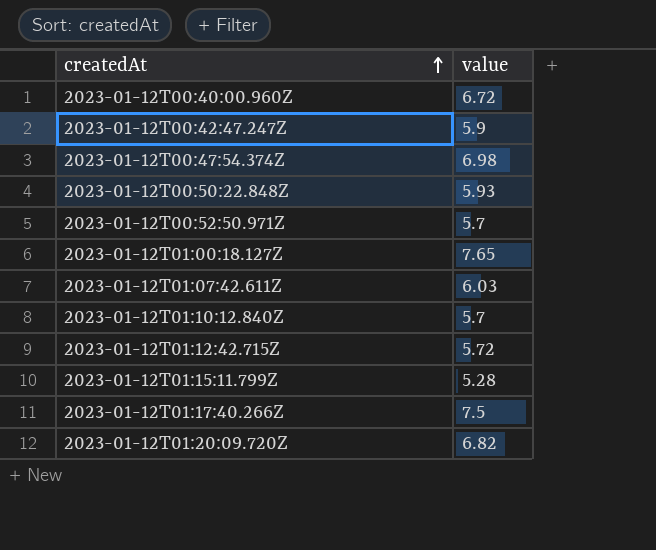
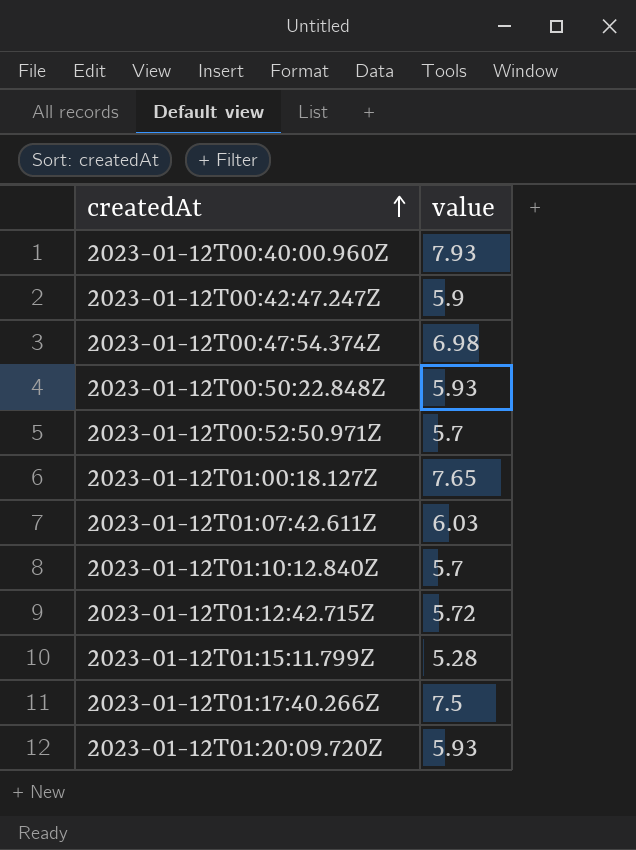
2023-01-12T00:40:00.960Z | value: 6.72 -> 7.93
2023-01-12T01:20:09.720Z | value: 6.82 -> 5.93

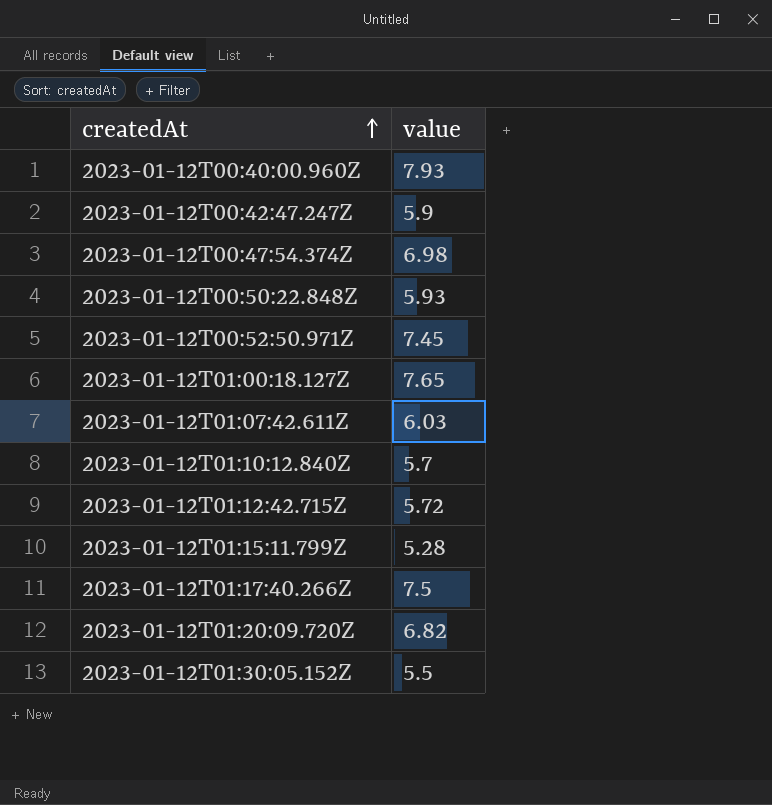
2023-01-12T00:52:50.971Z | value: 5.7 -> 7.45
2023-01-12T01:20:09.720Z | value: 5.93 -> 6.82
row 2023-01-12T01:30:05.152Z: none -> 5.5

